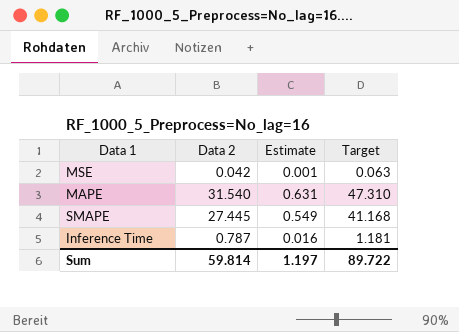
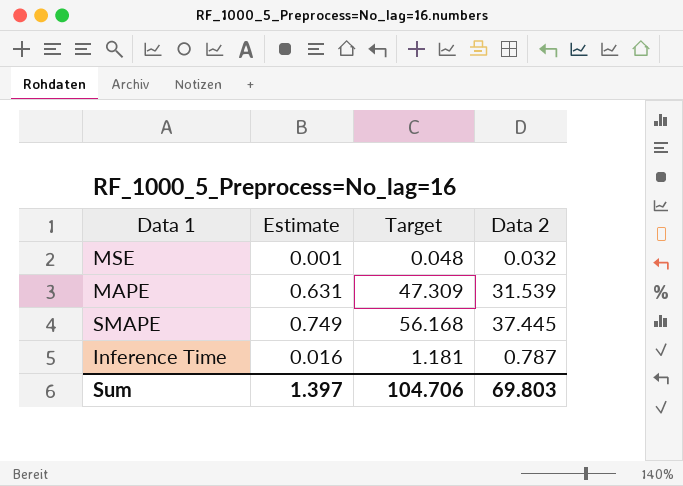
column Data 2 | position: 2 -> 4
MSE | Target: 0.063 -> 0.048
MSE | Data 2: 0.042 -> 0.032
MAPE | Target: 47.310 -> 47.309
MAPE | Data 2: 31.540 -> 31.539
SMAPE | Estimate: 0.549 -> 0.749
SMAPE | Target: 41.168 -> 56.168
SMAPE | Data 2: 27.445 -> 37.445
Sum | Estimate: 1.197 -> 1.397
Sum | Target: 89.722 -> 104.706
Sum | Data 2: 59.814 -> 69.803

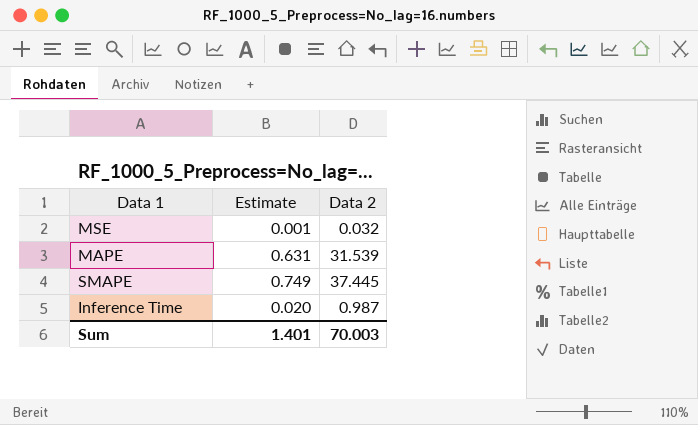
column Target | formula: [Data 2] * 1.5 -> none
Inference Time | Estimate: 0.016 -> 0.020
Inference Time | Data 2: 0.787 -> 0.987
Sum | Estimate: 1.397 -> 1.401
Sum | Data 2: 69.803 -> 70.003

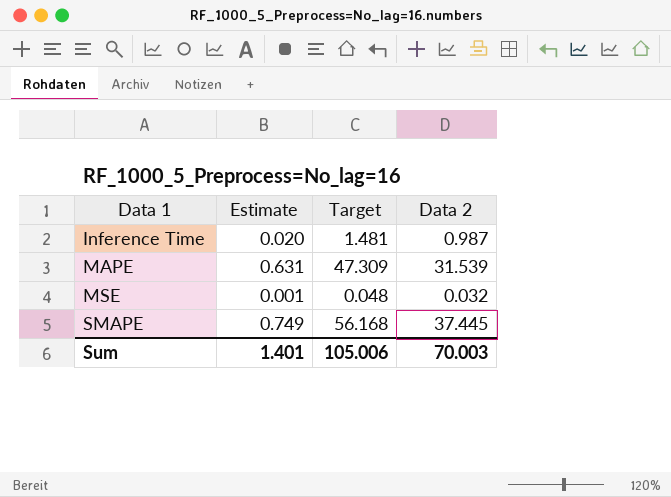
row order: none -> Data 1 ascending
column Target | formula: none -> [Data 2] * 1.5

